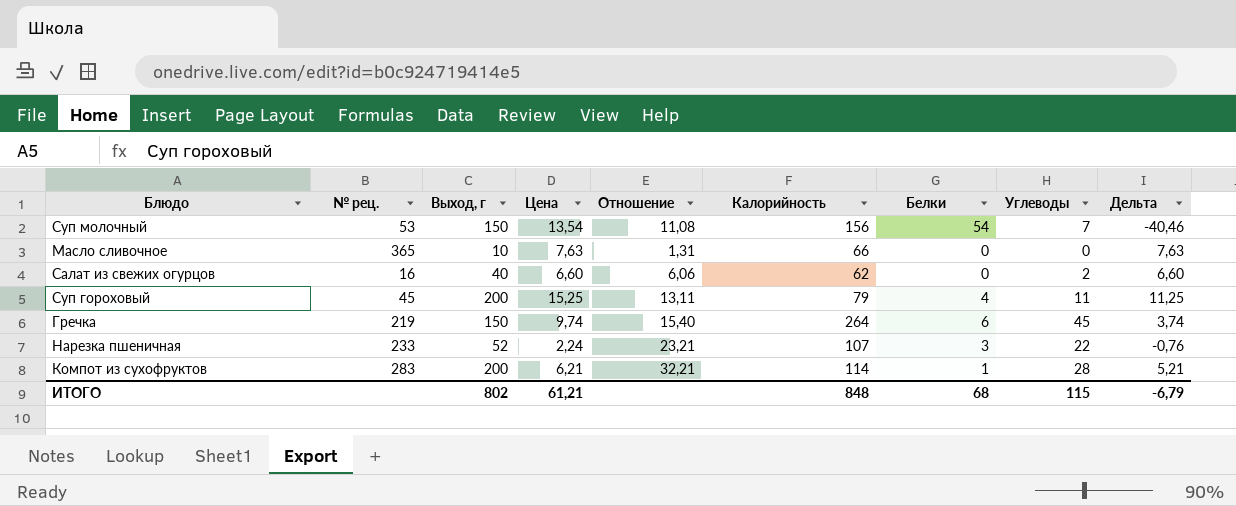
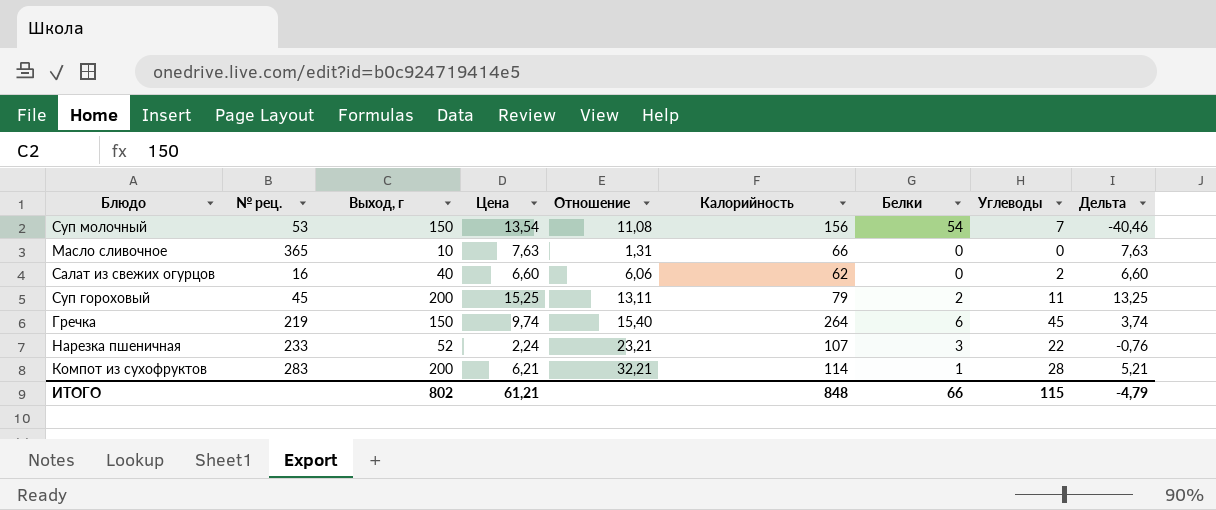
Суп гороховый | Белки: 4 -> 2
Суп гороховый | Дельта: 11,25 -> 13,25
ИТОГО | Белки: 68 -> 66
ИТОГО | Дельта: -6,79 -> -4,79

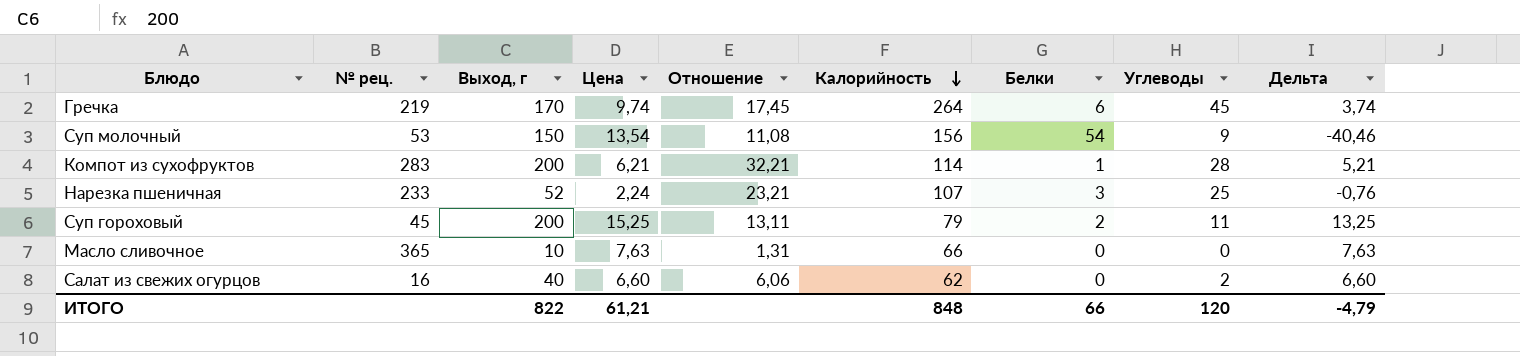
row order: none -> Калорийность descending
Гречка | Выход, г: 150 -> 170
Гречка | Отношение: 15,40 -> 17,45
Суп молочный | Углеводы: 7 -> 9
Нарезка пшеничная | Углеводы: 22 -> 25
ИТОГО | Выход, г: 802 -> 822
ИТОГО | Углеводы: 115 -> 120

